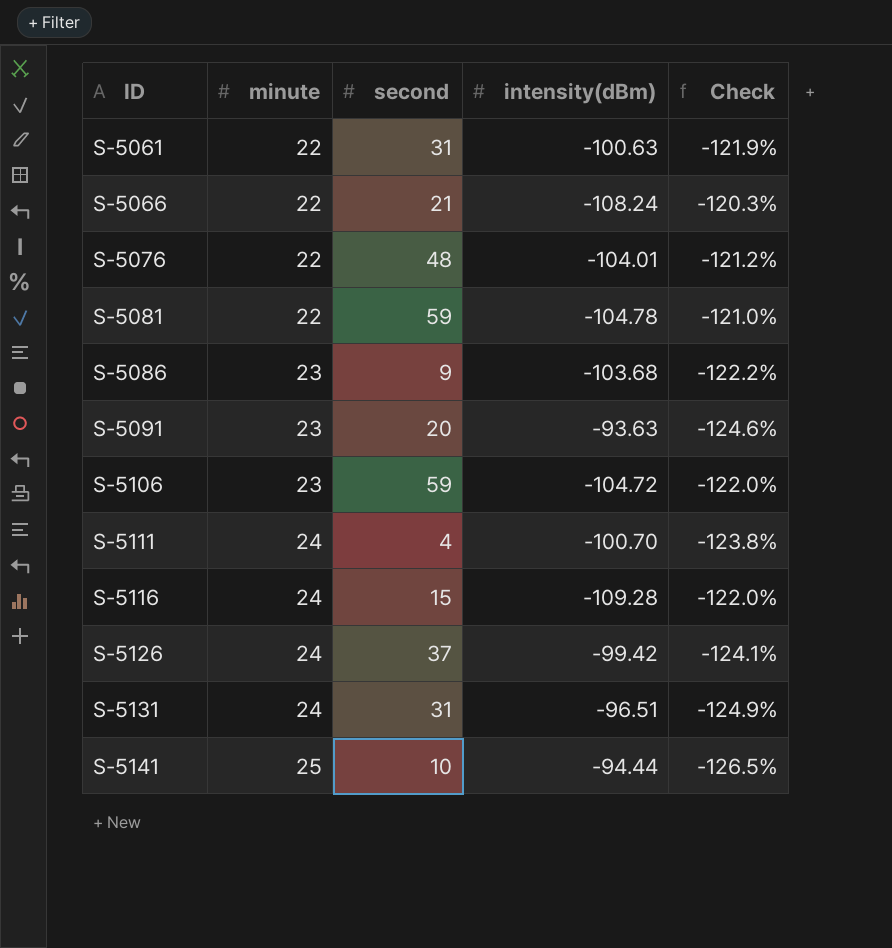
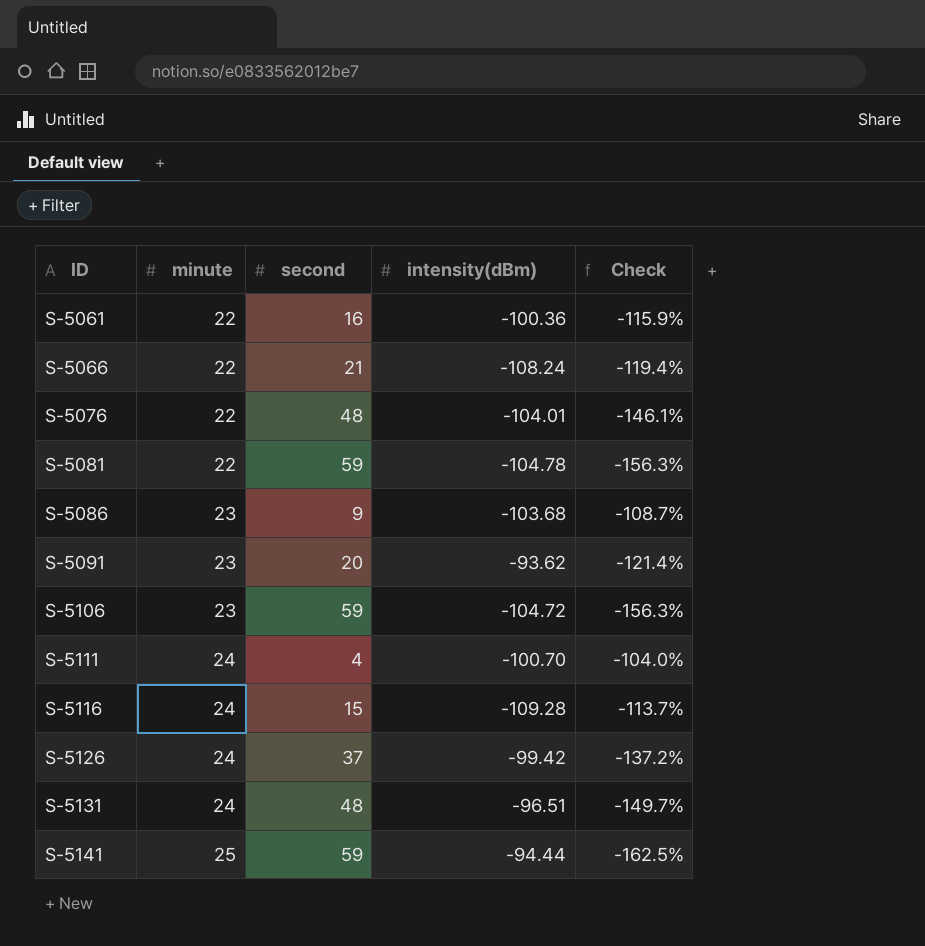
column Check | formula: ([minute] - [intensity(dBm)]) / [intensity(dBm)] -> ([second] - [intensity(dBm)]) / [intensity(dBm)]
S-5061 | second: 31 -> 16
S-5061 | intensity(dBm): -100.63 -> -100.36
S-5091 | intensity(dBm): -93.63 -> -93.62
S-5131 | second: 31 -> 48
S-5141 | second: 10 -> 59

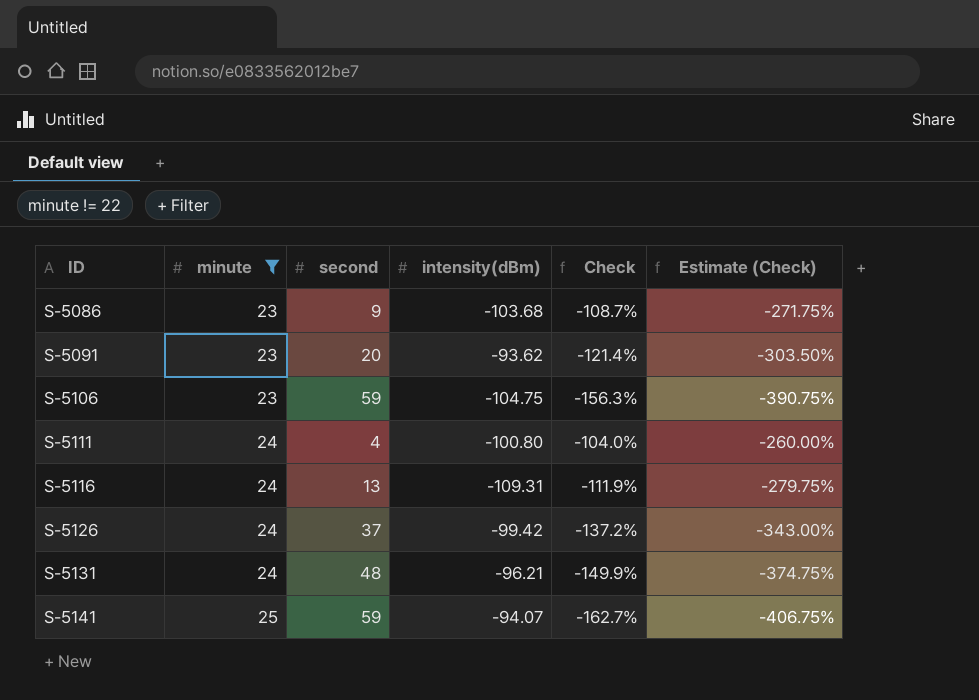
filter: none -> minute != 22
column Estimate (Check) | formula: none -> [Check] * 2.5
S-5106 | intensity(dBm): -104.72 -> -104.75
S-5111 | intensity(dBm): -100.70 -> -100.80
S-5116 | second: 15 -> 13
S-5116 | intensity(dBm): -109.28 -> -109.31
S-5116 | Check: -113.7% -> -111.9%
S-5131 | intensity(dBm): -96.51 -> -96.21
S-5131 | Check: -149.7% -> -149.9%
S-5141 | intensity(dBm): -94.44 -> -94.07
S-5141 | Check: -162.5% -> -162.7%

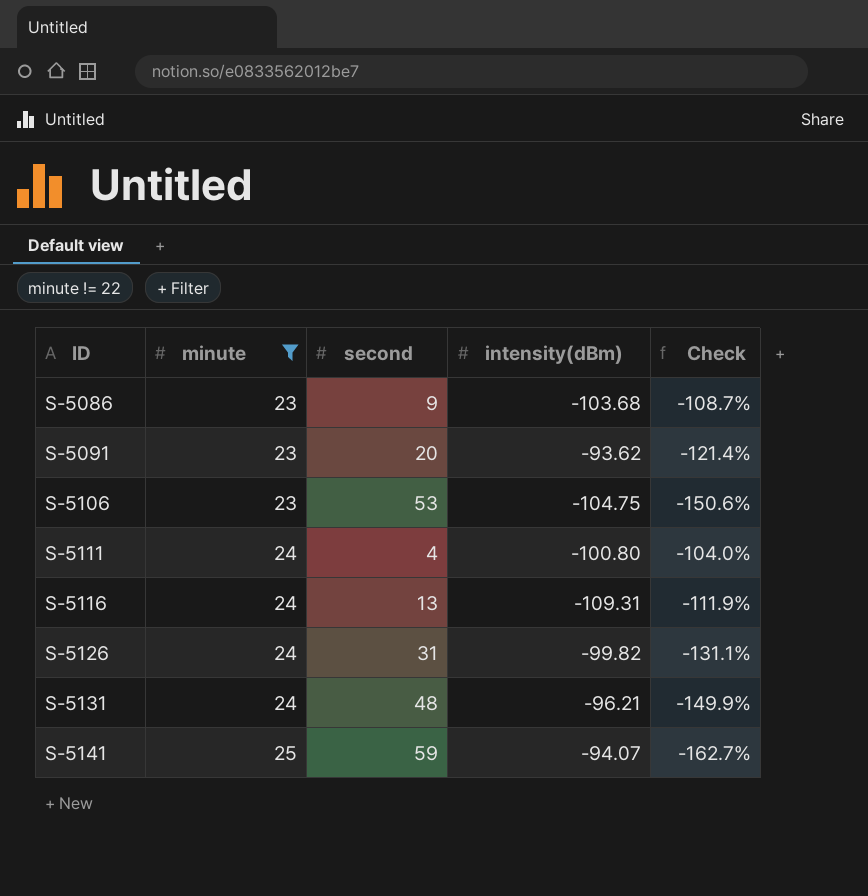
column Estimate (Check) | formula: [Check] * 2.5 -> none
S-5106 | second: 59 -> 53
S-5106 | Check: -156.3% -> -150.6%
S-5126 | second: 37 -> 31
S-5126 | intensity(dBm): -99.42 -> -99.82
S-5126 | Check: -137.2% -> -131.1%

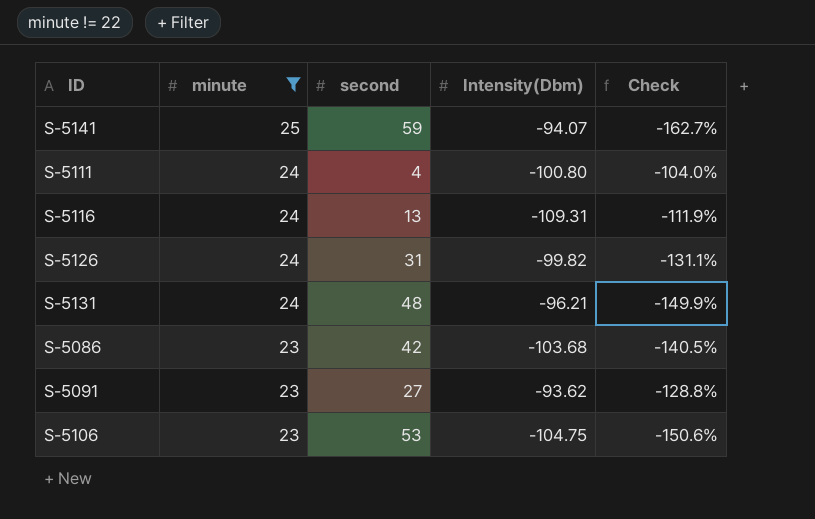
row order: ID ascending -> minute descending
column name: intensity(dBm) -> Intensity(Dbm)
S-5086 | second: 9 -> 42
S-5086 | Check: -108.7% -> -140.5%
S-5091 | second: 20 -> 27
S-5091 | Check: -121.4% -> -128.8%

